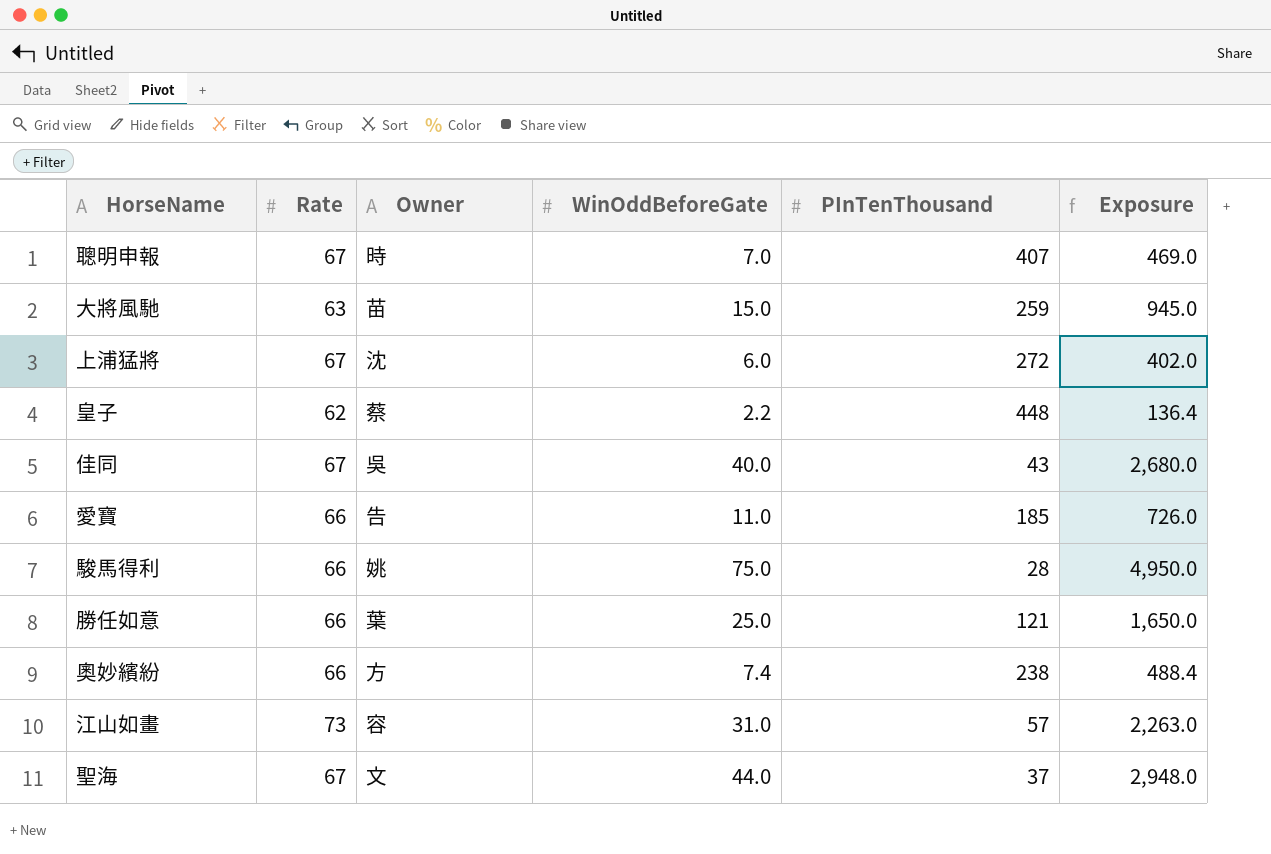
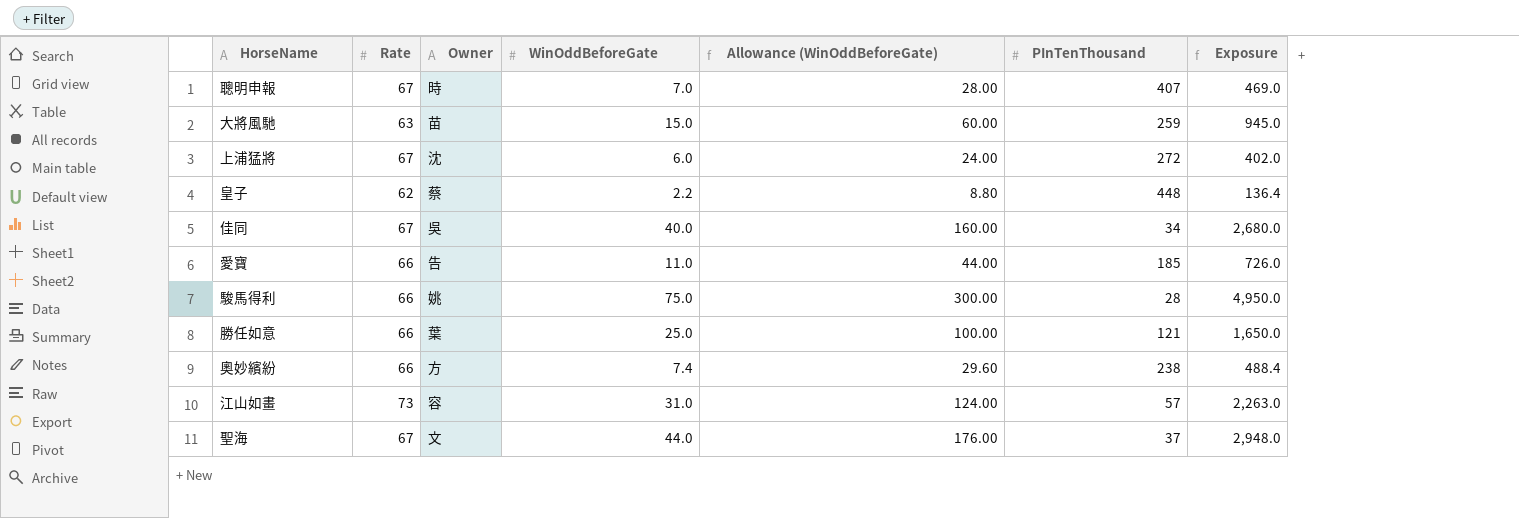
column Allowance (WinOddBeforeGate) | formula: none -> [WinOddBeforeGate] * 4
佳同 | PInTenThousand: 43 -> 34

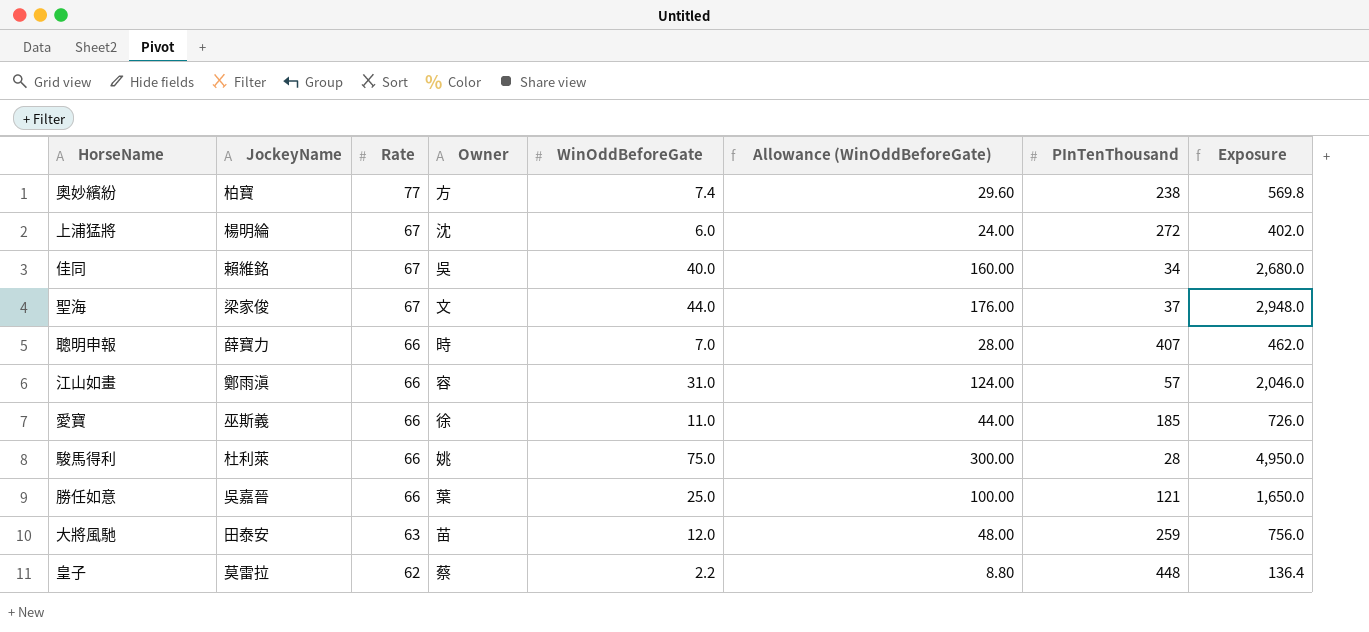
row order: none -> Rate descending
column JockeyName | position: none -> 2
奧妙繽紛 | Rate: 66 -> 77
奧妙繽紛 | Exposure: 488.4 -> 569.8
聰明申報 | Rate: 67 -> 66
聰明申報 | Exposure: 469.0 -> 462.0
江山如畫 | Rate: 73 -> 66
江山如畫 | Exposure: 2,263.0 -> 2,046.0
愛寶 | Owner: 告 -> 徐
大將風馳 | WinOddBeforeGate: 15.0 -> 12.0
大將風馳 | Allowance (WinOddBeforeGate): 60.00 -> 48.00
大將風馳 | Exposure: 945.0 -> 756.0

